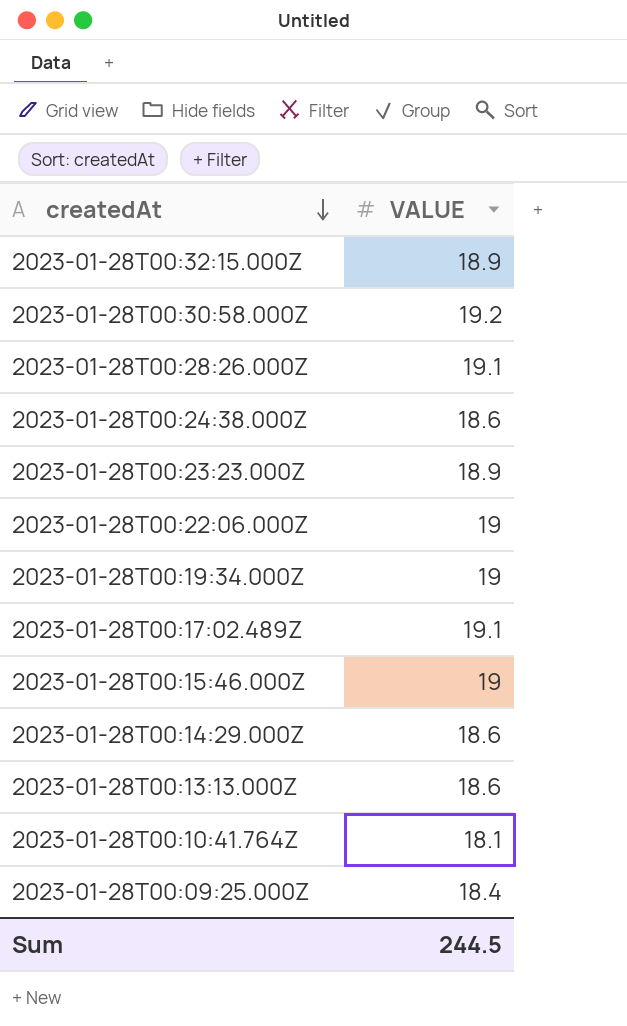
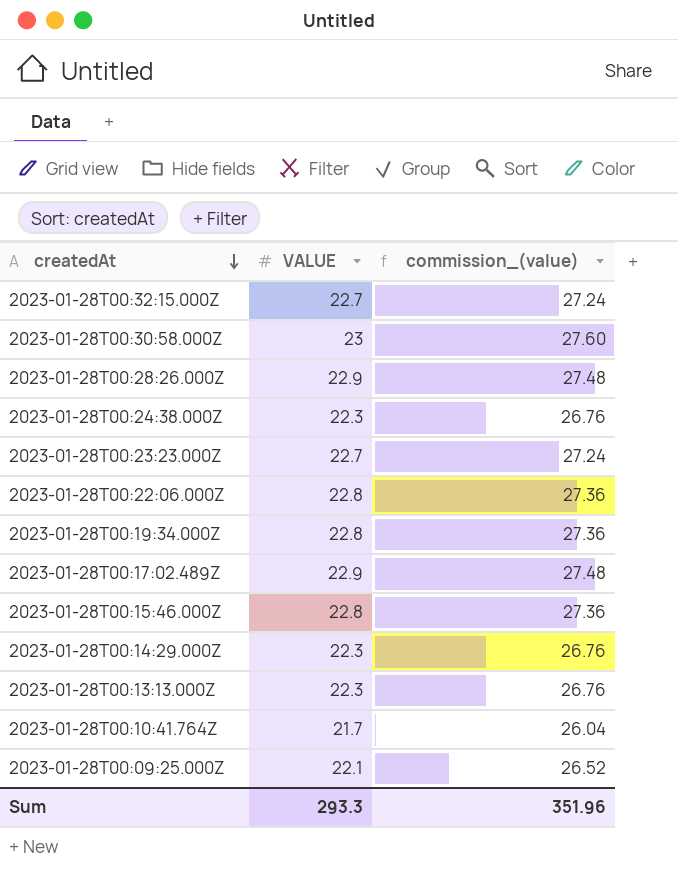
column commission_(value) | formula: none -> [VALUE] * 1.2
2023-01-28T00:32:15.000Z | VALUE: 18.9 -> 22.7
2023-01-28T00:30:58.000Z | VALUE: 19.2 -> 23
2023-01-28T00:28:26.000Z | VALUE: 19.1 -> 22.9
2023-01-28T00:24:38.000Z | VALUE: 18.6 -> 22.3
2023-01-28T00:23:23.000Z | VALUE: 18.9 -> 22.7
2023-01-28T00:22:06.000Z | VALUE: 19 -> 22.8
2023-01-28T00:19:34.000Z | VALUE: 19 -> 22.8
2023-01-28T00:17:02.489Z | VALUE: 19.1 -> 22.9
2023-01-28T00:15:46.000Z | VALUE: 19 -> 22.8
2023-01-28T00:14:29.000Z | VALUE: 18.6 -> 22.3
2023-01-28T00:13:13.000Z | VALUE: 18.6 -> 22.3
2023-01-28T00:10:41.764Z | VALUE: 18.1 -> 21.7
2023-01-28T00:09:25.000Z | VALUE: 18.4 -> 22.1
Sum | VALUE: 244.5 -> 293.3

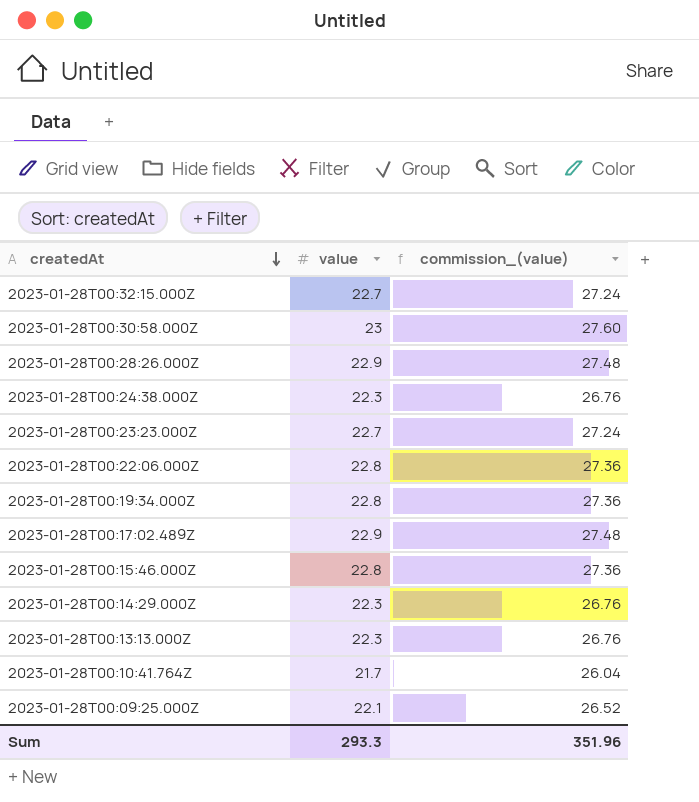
column name: VALUE -> value

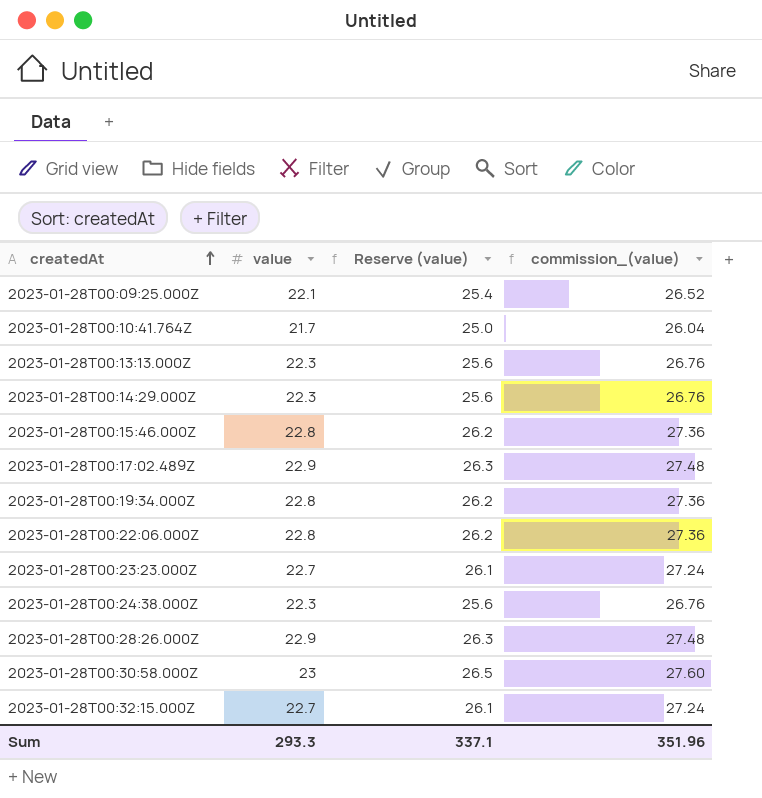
row order: createdAt descending -> createdAt ascending
column Reserve (value) | formula: none -> [value] * 1.15

